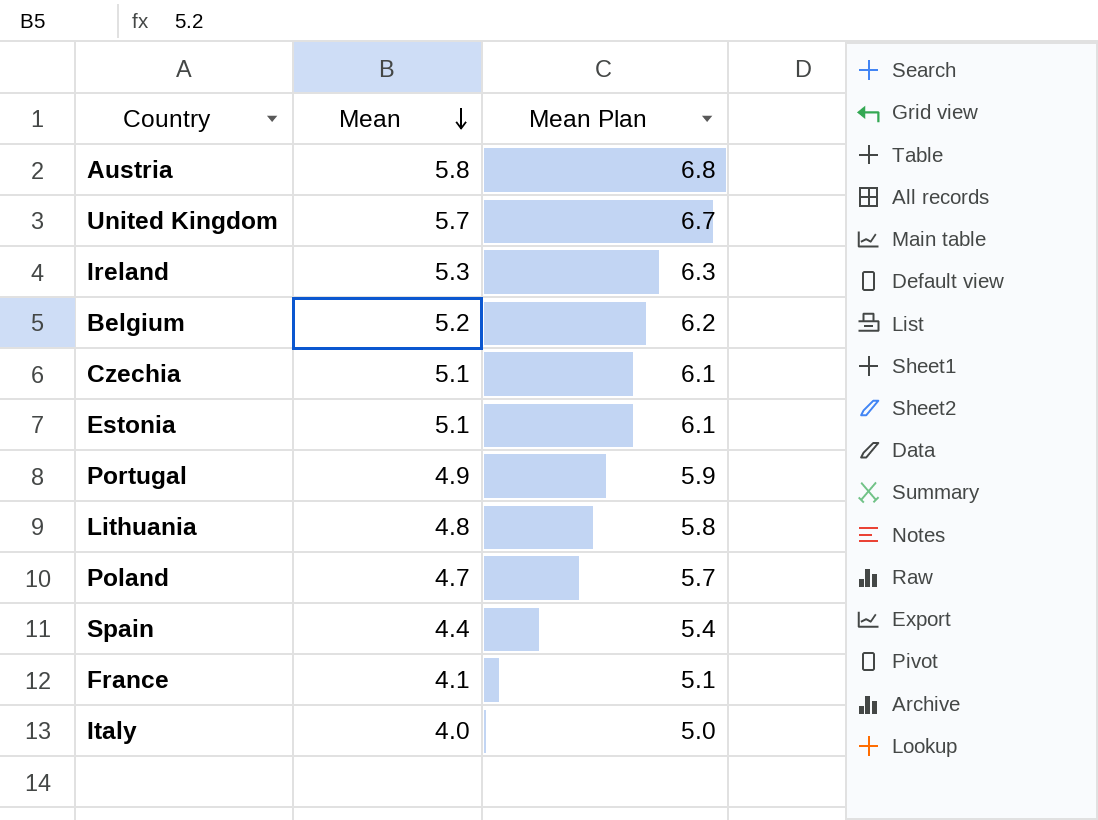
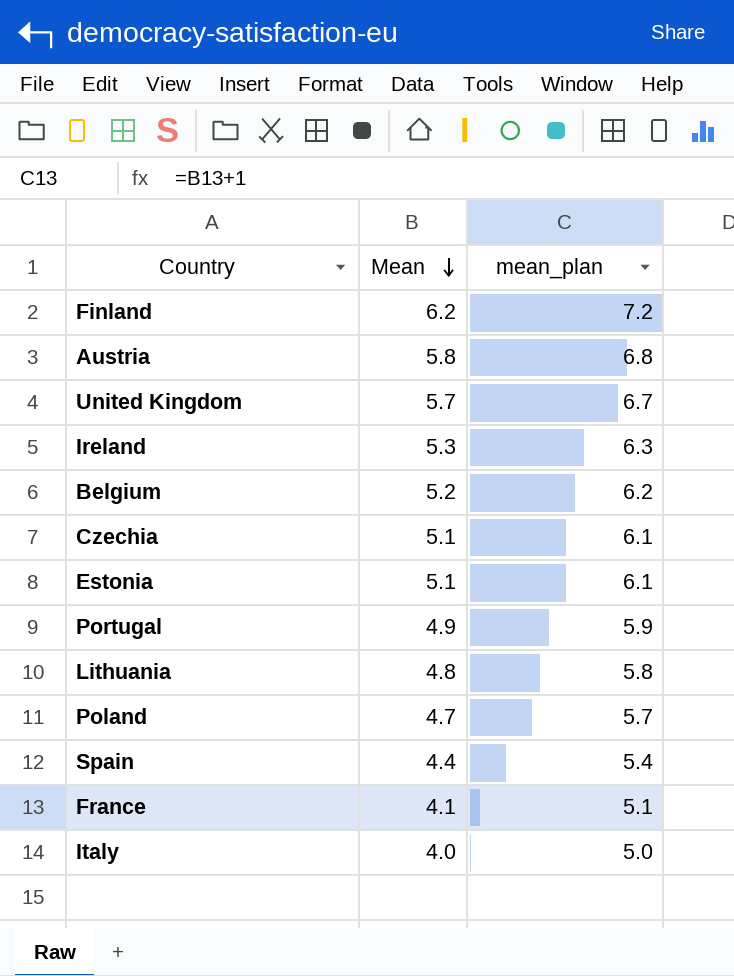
column name: Mean Plan -> mean_plan
row Finland: none -> 6.2 | 7.2

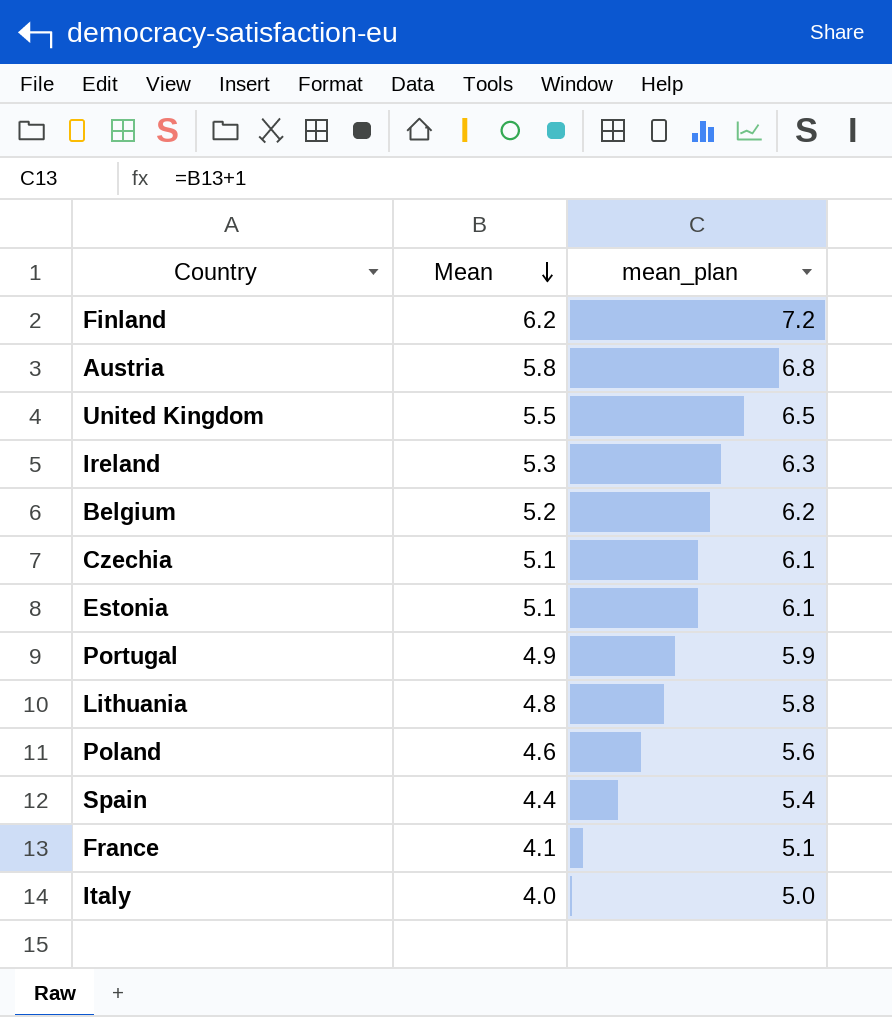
United Kingdom | Mean: 5.7 -> 5.5
United Kingdom | mean_plan: 6.7 -> 6.5
Poland | Mean: 4.7 -> 4.6
Poland | mean_plan: 5.7 -> 5.6

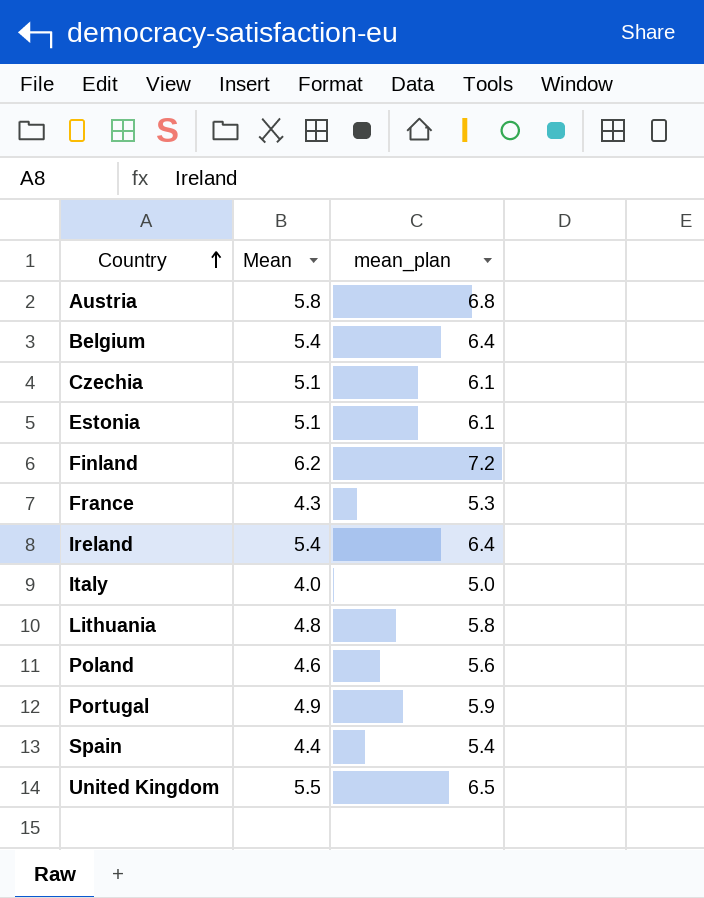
row order: Mean descending -> Country ascending
Belgium | Mean: 5.2 -> 5.4
Belgium | mean_plan: 6.2 -> 6.4
France | Mean: 4.1 -> 4.3
France | mean_plan: 5.1 -> 5.3
Ireland | Mean: 5.3 -> 5.4
Ireland | mean_plan: 6.3 -> 6.4

